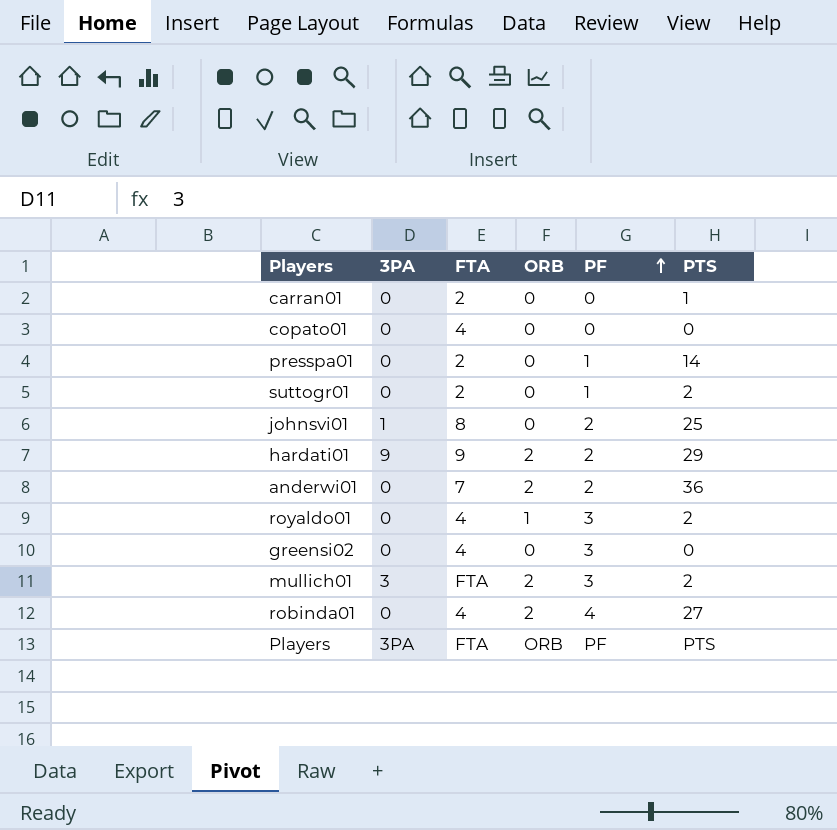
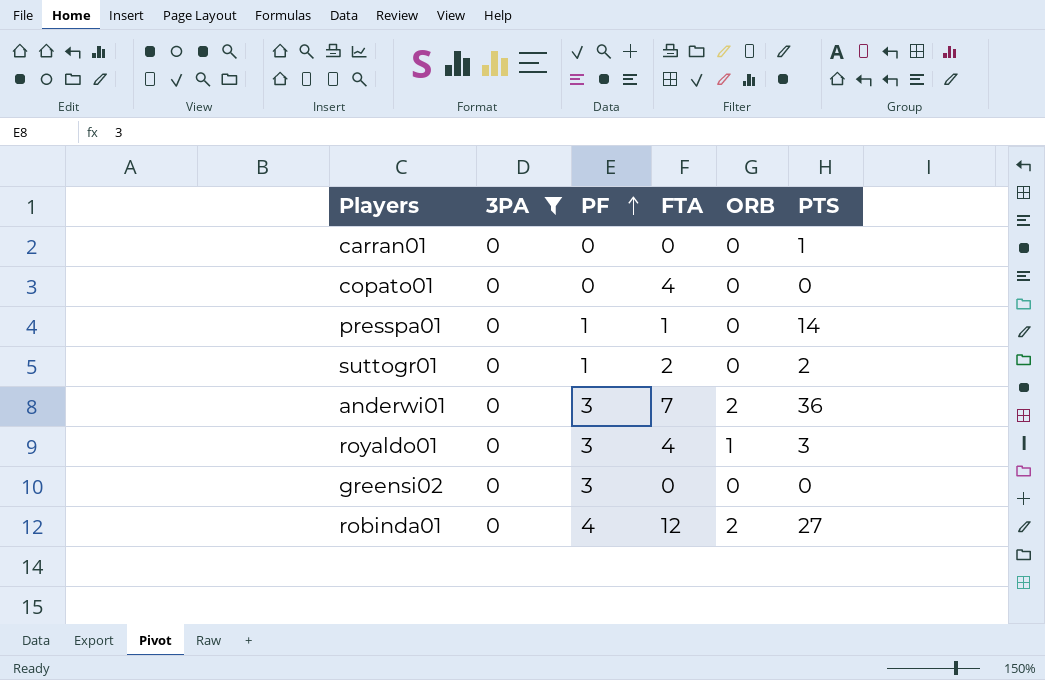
filter: none -> 3PA = 0
column PF | position: 5 -> 3
carran01 | FTA: 2 -> 0
presspa01 | FTA: 2 -> 1
anderwi01 | PF: 2 -> 3
royaldo01 | PTS: 2 -> 3
greensi02 | FTA: 4 -> 0
robinda01 | FTA: 4 -> 12

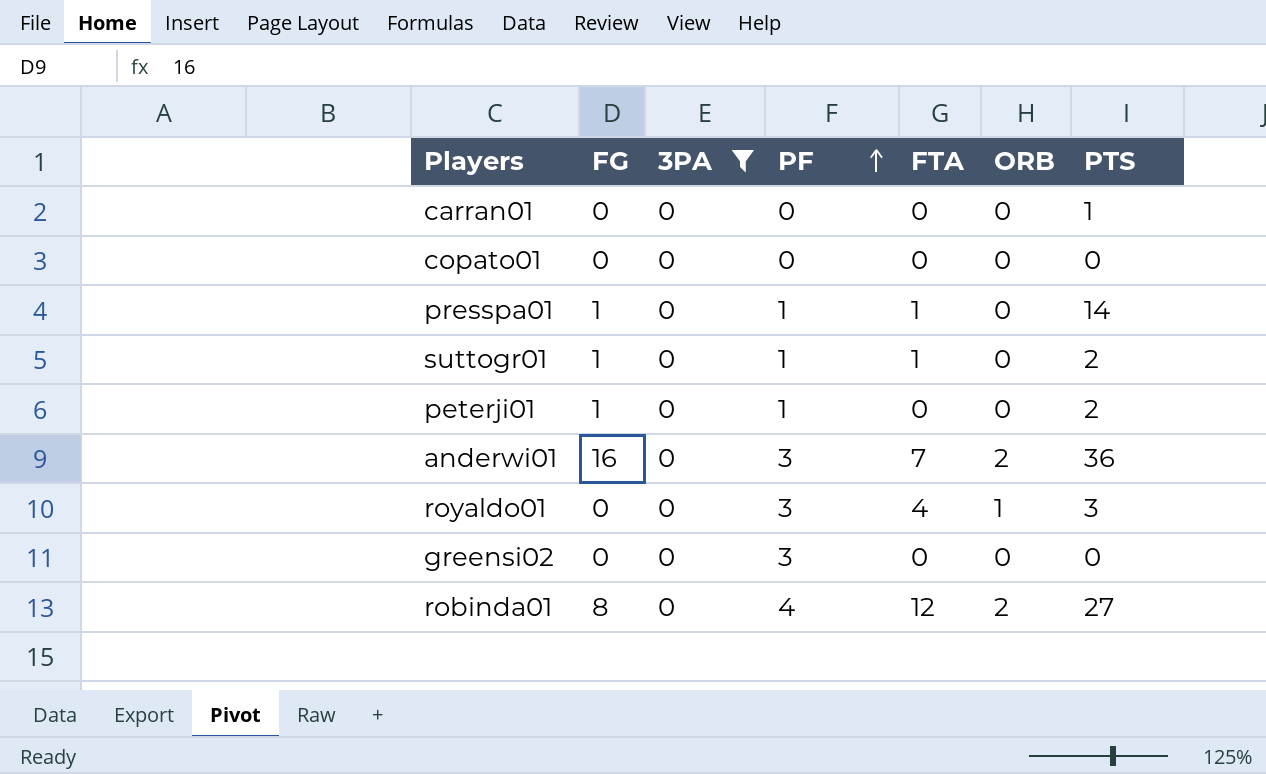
column FG | position: none -> 2
copato01 | FTA: 4 -> 0
suttogr01 | FTA: 2 -> 1
row peterji01: none -> 1 | 0 | 1 | 0 | 0 | 2

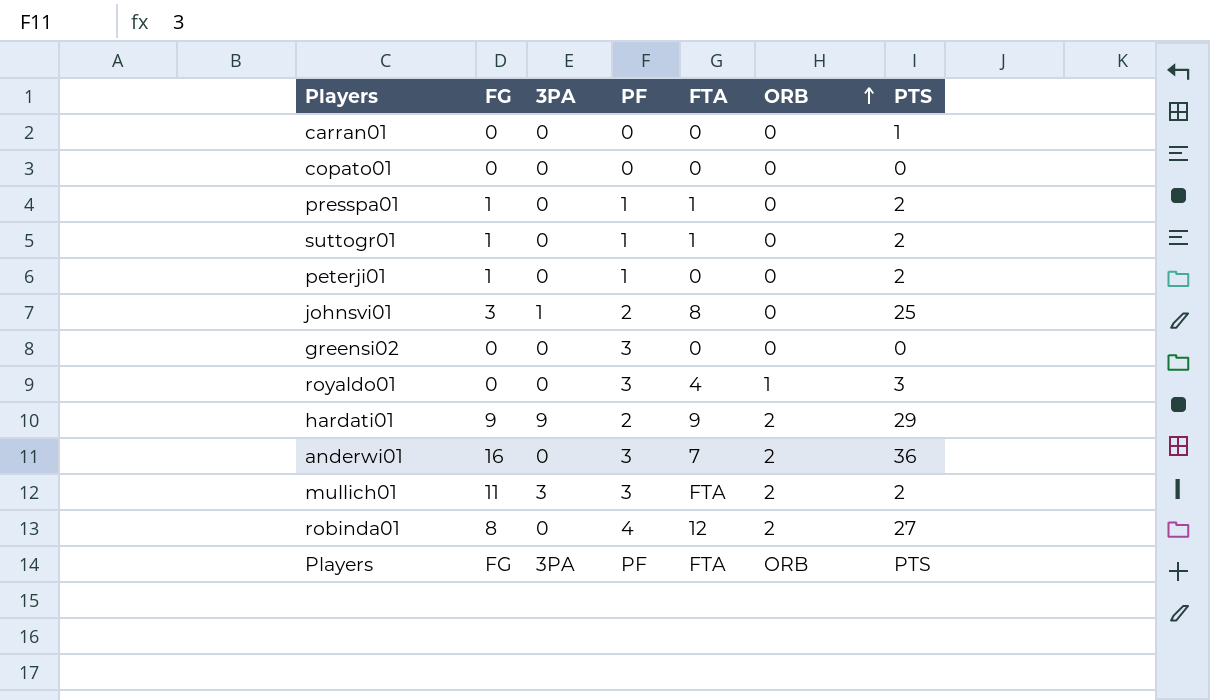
filter: 3PA = 0 -> none
row order: PF ascending -> ORB ascending
presspa01 | PTS: 14 -> 2

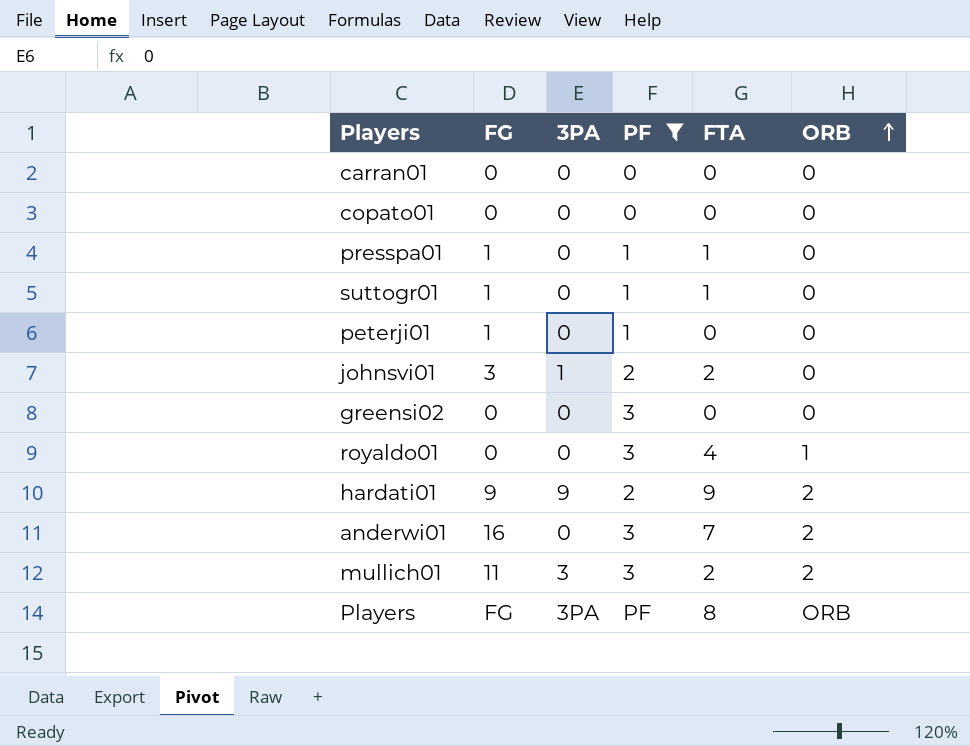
filter: none -> PF != 4
column PTS | position: 7 -> none
johnsvi01 | FTA: 8 -> 2
mullich01 | FTA: FTA -> 2
Players | FTA: FTA -> 8

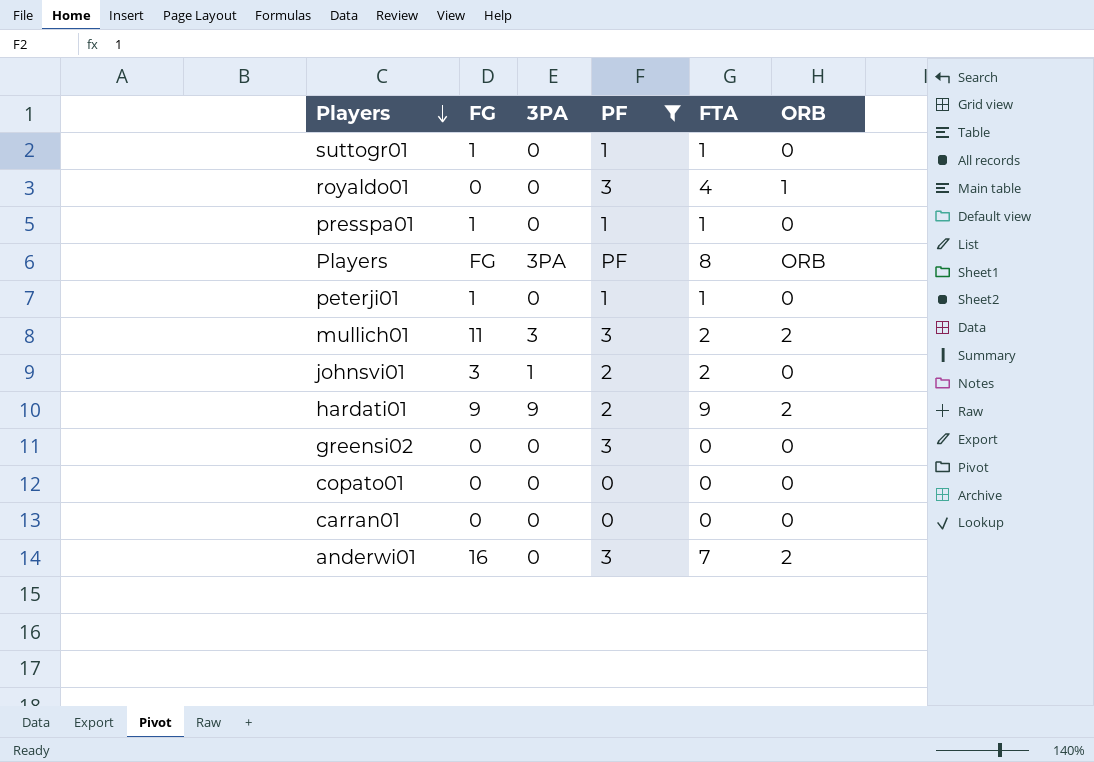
row order: ORB ascending -> Players descending
peterji01 | FTA: 0 -> 1

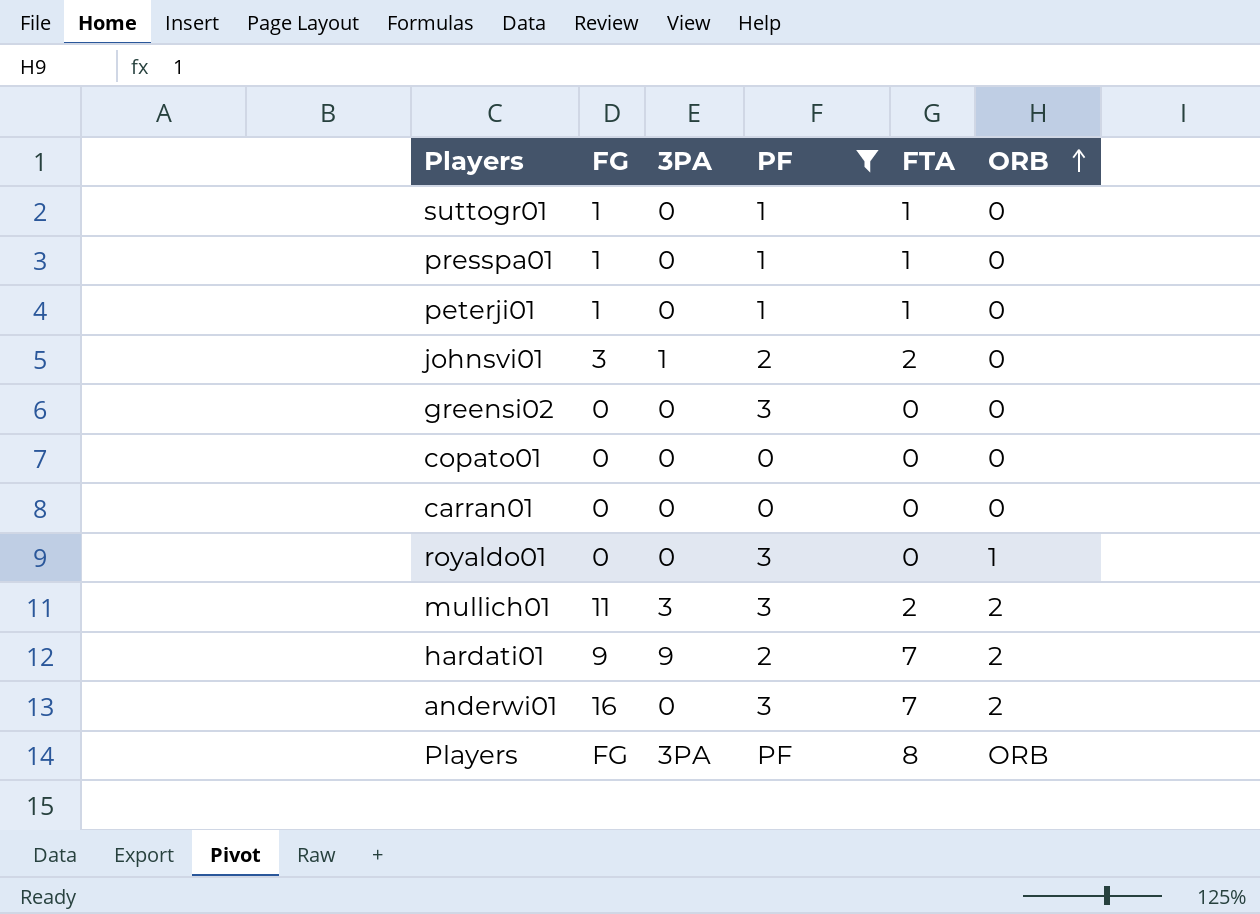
row order: Players descending -> ORB ascending
royaldo01 | FTA: 4 -> 0
hardati01 | FTA: 9 -> 7

